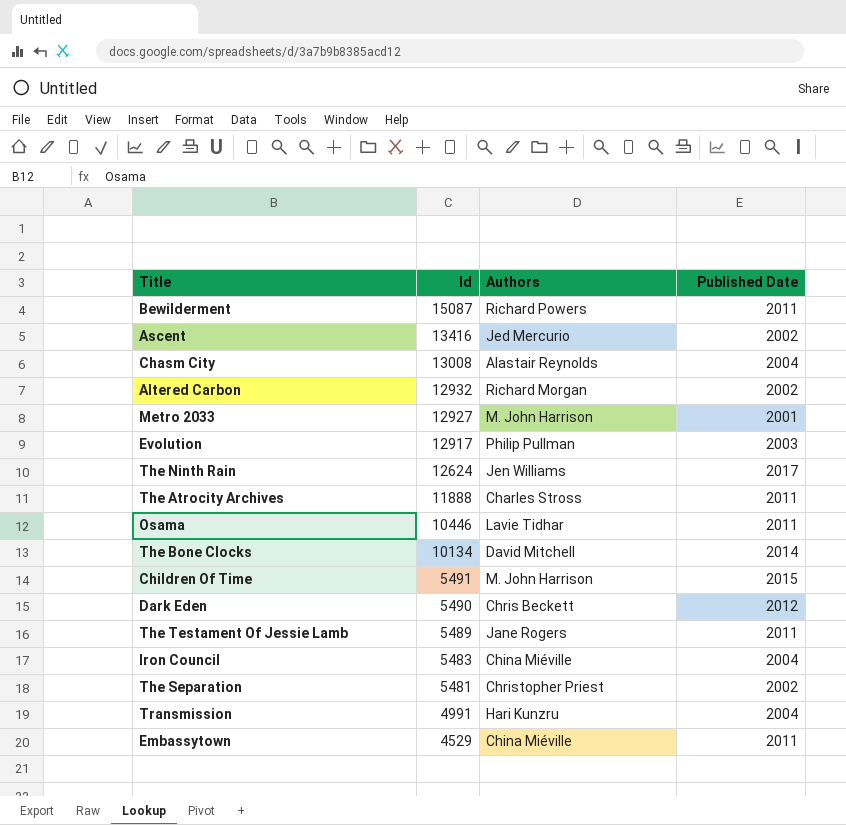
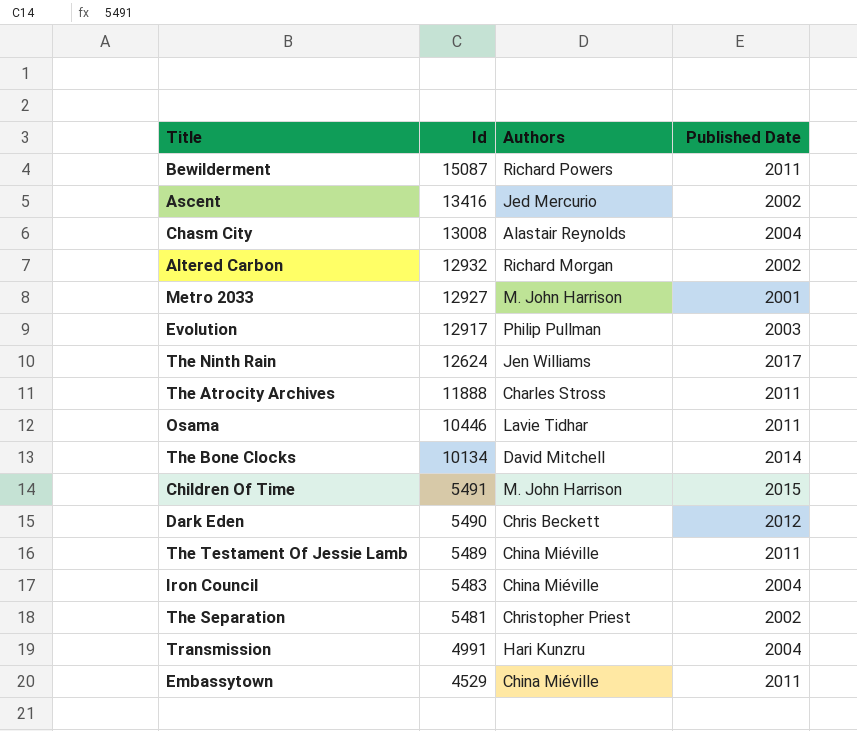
The Testament Of Jessie Lamb | Authors: Jane Rogers -> China Miéville

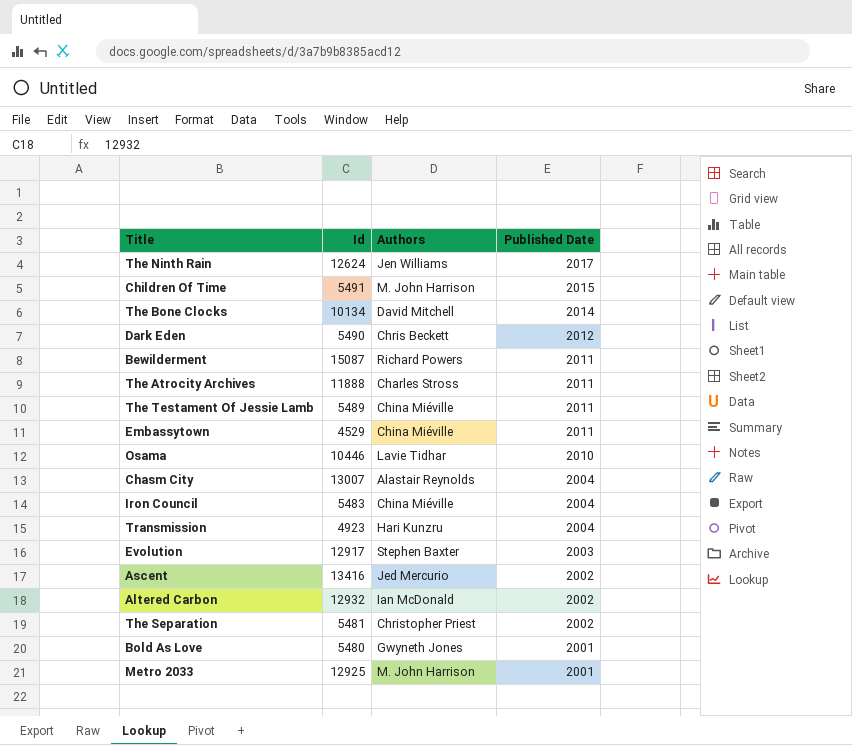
row order: Id descending -> Published Date descending
Osama | Published Date: 2011 -> 2010
Chasm City | Id: 13008 -> 13007
Transmission | Id: 4991 -> 4923
Evolution | Authors: Philip Pullman -> Stephen Baxter
Altered Carbon | Authors: Richard Morgan -> Ian McDonald
row Bold As Love: none -> 5480 | Gwyneth Jones | 2001
Metro 2033 | Id: 12927 -> 12925

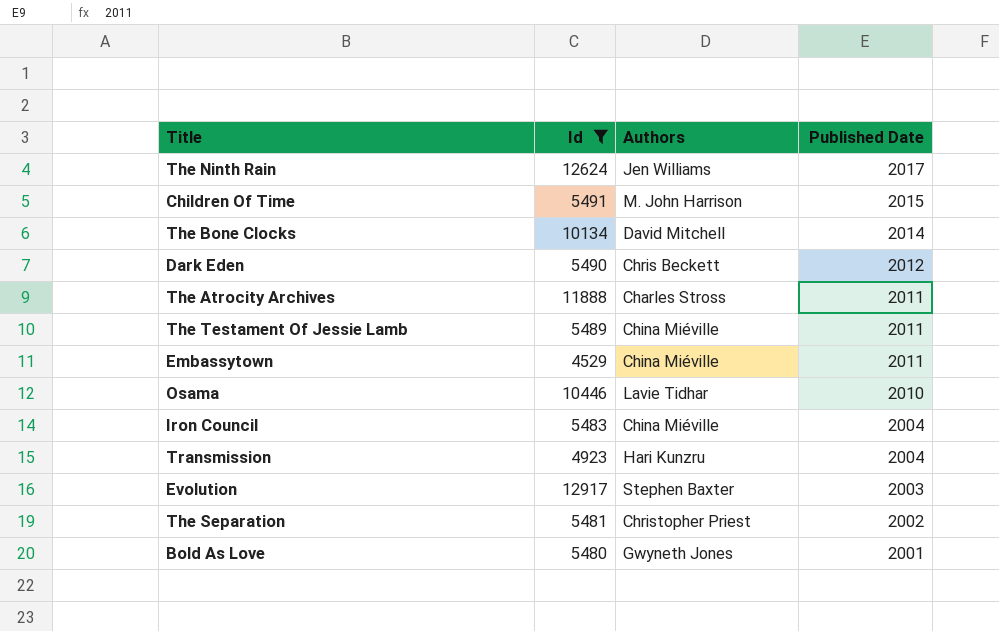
filter: none -> Id <= 12917

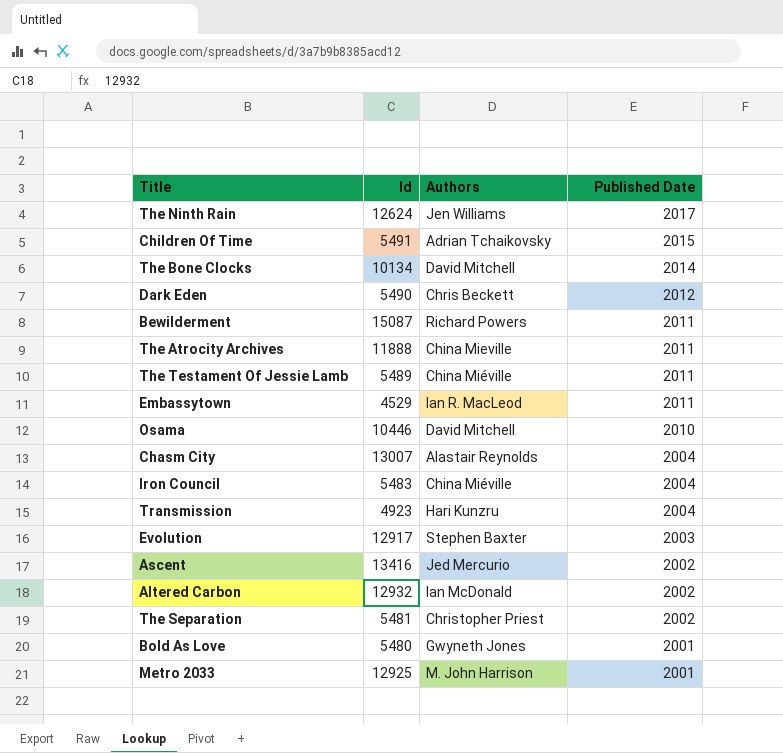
filter: Id <= 12917 -> none
Children Of Time | Authors: M. John Harrison -> Adrian Tchaikovsky
The Atrocity Archives | Authors: Charles Stross -> China Mieville
Embassytown | Authors: China Miéville -> Ian R. MacLeod
Osama | Authors: Lavie Tidhar -> David Mitchell

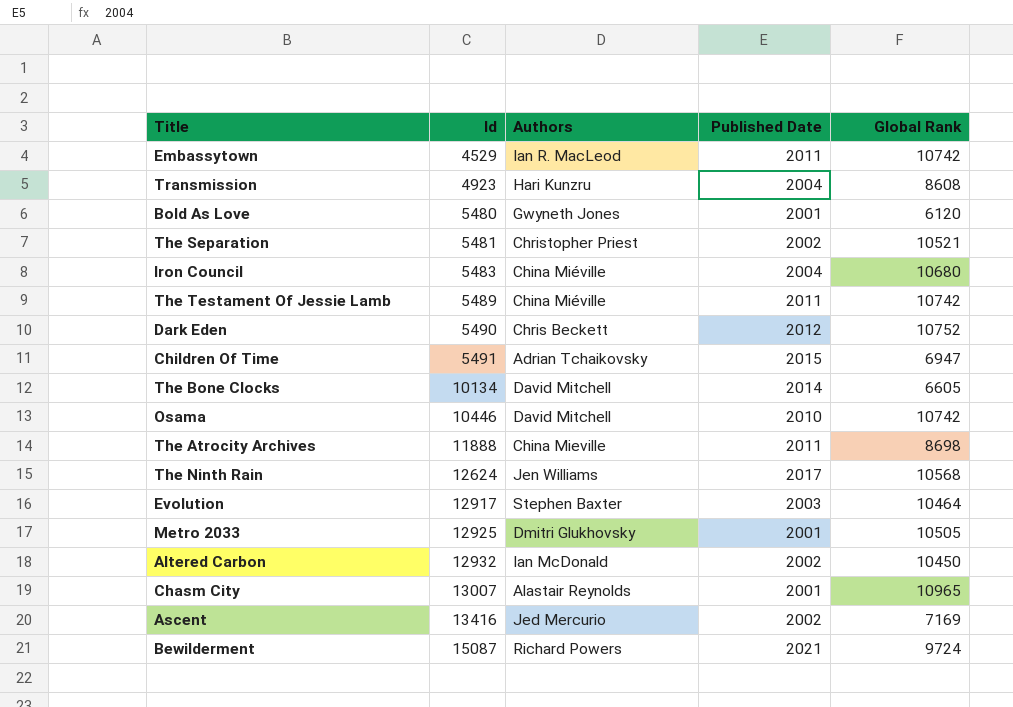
row order: Published Date descending -> Id ascending
column Global Rank | position: none -> 5
Metro 2033 | Authors: M. John Harrison -> Dmitri Glukhovsky
Chasm City | Published Date: 2004 -> 2001
Bewilderment | Published Date: 2011 -> 2021

